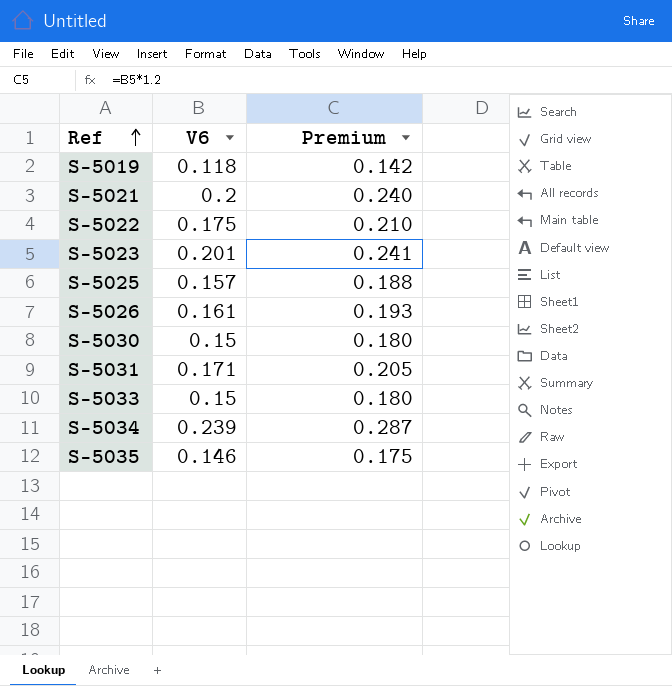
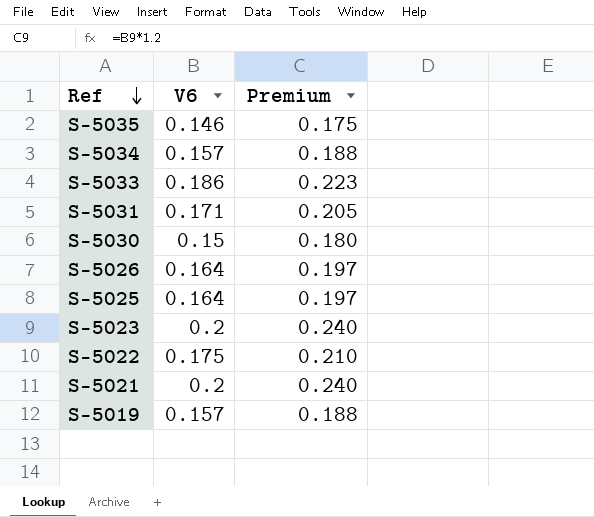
row order: Ref ascending -> Ref descending
S-5034 | V6: 0.239 -> 0.157
S-5034 | Premium: 0.287 -> 0.188
S-5033 | V6: 0.15 -> 0.186
S-5033 | Premium: 0.180 -> 0.223
S-5026 | V6: 0.161 -> 0.164
S-5026 | Premium: 0.193 -> 0.197
S-5025 | V6: 0.157 -> 0.164
S-5025 | Premium: 0.188 -> 0.197
S-5023 | V6: 0.201 -> 0.2
S-5023 | Premium: 0.241 -> 0.240
S-5019 | V6: 0.118 -> 0.157
S-5019 | Premium: 0.142 -> 0.188

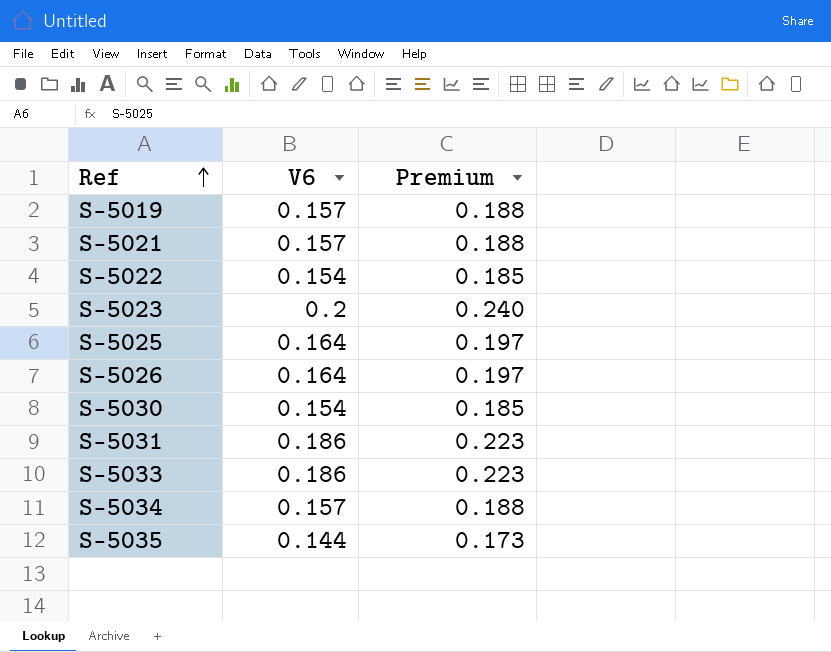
row order: Ref descending -> Ref ascending
S-5021 | V6: 0.2 -> 0.157
S-5021 | Premium: 0.240 -> 0.188
S-5022 | V6: 0.175 -> 0.154
S-5022 | Premium: 0.210 -> 0.185
S-5030 | V6: 0.15 -> 0.154
S-5030 | Premium: 0.180 -> 0.185
S-5031 | V6: 0.171 -> 0.186
S-5031 | Premium: 0.205 -> 0.223
S-5035 | V6: 0.146 -> 0.144
S-5035 | Premium: 0.175 -> 0.173

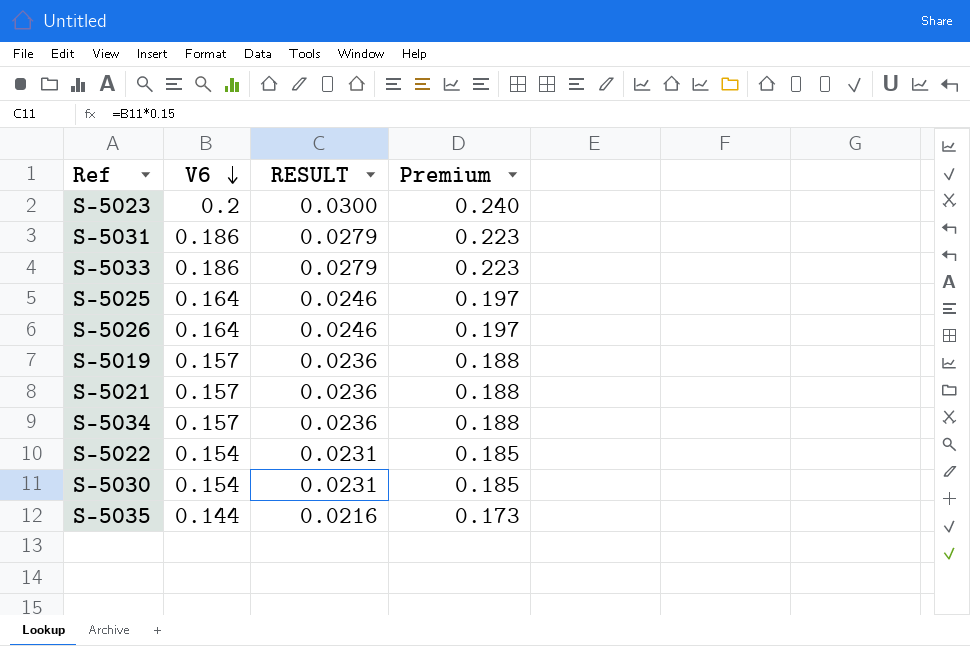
row order: Ref ascending -> V6 descending
column RESULT | formula: none -> [V6] * 0.15

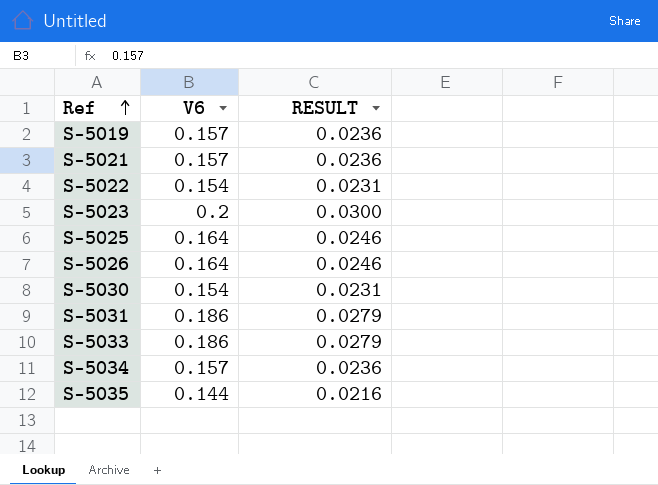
row order: V6 descending -> Ref ascending
column Premium | formula: [V6] * 1.2 -> none

